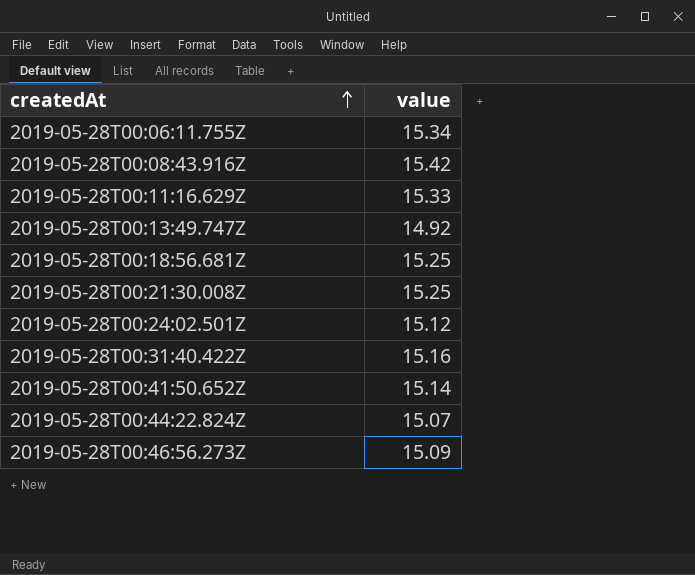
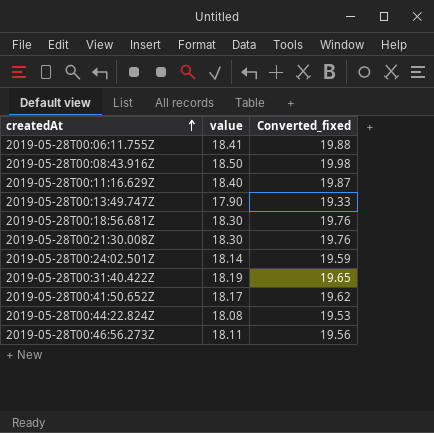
column Converted_fixed | formula: none -> [value] * 1.08
2019-05-28T00:06:11.755Z | value: 15.34 -> 18.41
2019-05-28T00:08:43.916Z | value: 15.42 -> 18.50
2019-05-28T00:11:16.629Z | value: 15.33 -> 18.40
2019-05-28T00:13:49.747Z | value: 14.92 -> 17.90
2019-05-28T00:18:56.681Z | value: 15.25 -> 18.30
2019-05-28T00:21:30.008Z | value: 15.25 -> 18.30
2019-05-28T00:24:02.501Z | value: 15.12 -> 18.14
2019-05-28T00:31:40.422Z | value: 15.16 -> 18.19
2019-05-28T00:41:50.652Z | value: 15.14 -> 18.17
2019-05-28T00:44:22.824Z | value: 15.07 -> 18.08
2019-05-28T00:46:56.273Z | value: 15.09 -> 18.11

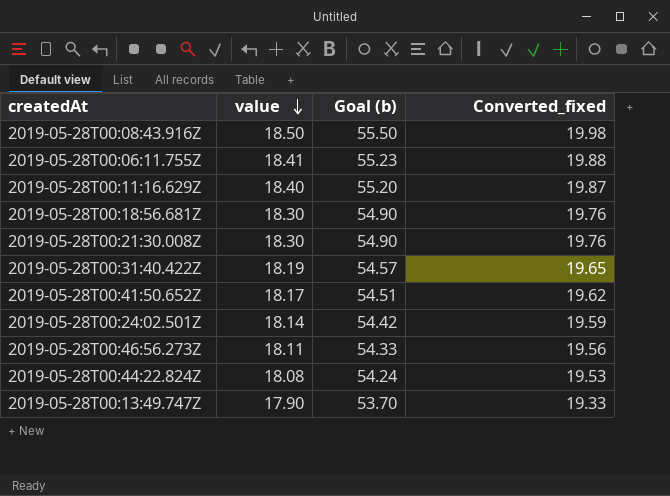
row order: createdAt ascending -> value descending
column Goal (b) | formula: none -> [value] * 3

